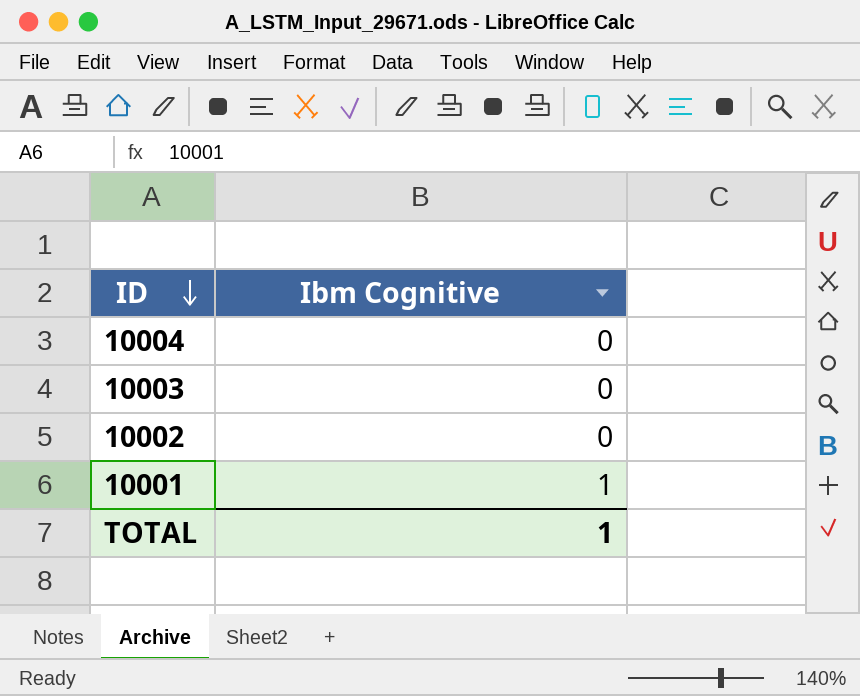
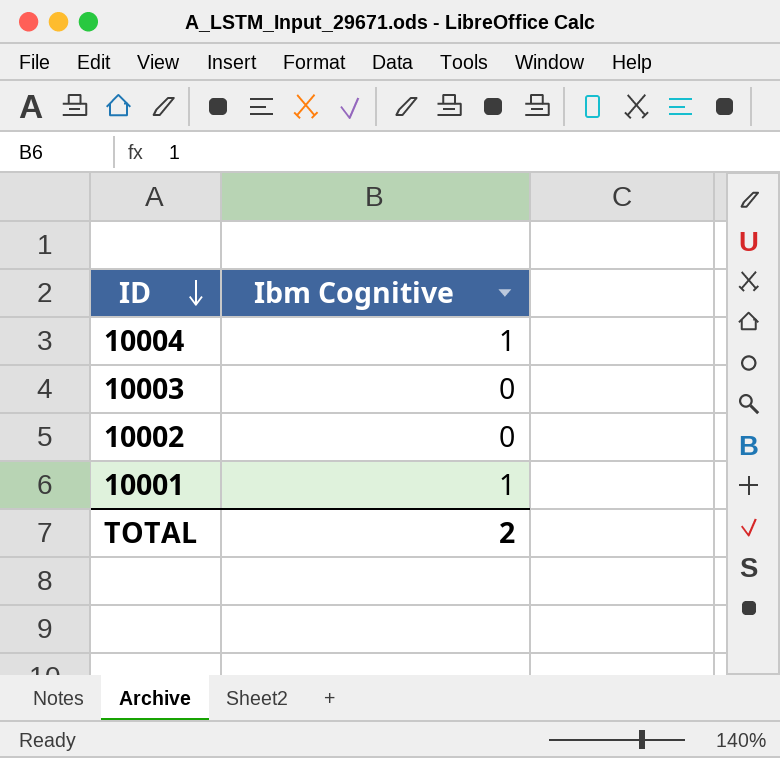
10004 | Ibm Cognitive: 0 -> 1
TOTAL | Ibm Cognitive: 1 -> 2

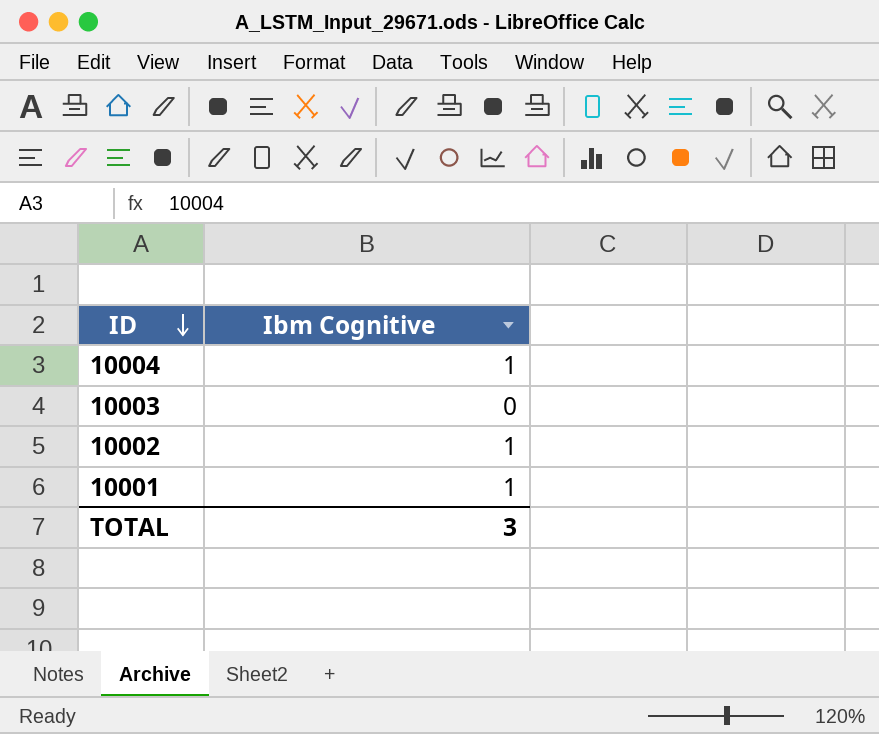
10002 | Ibm Cognitive: 0 -> 1
TOTAL | Ibm Cognitive: 2 -> 3

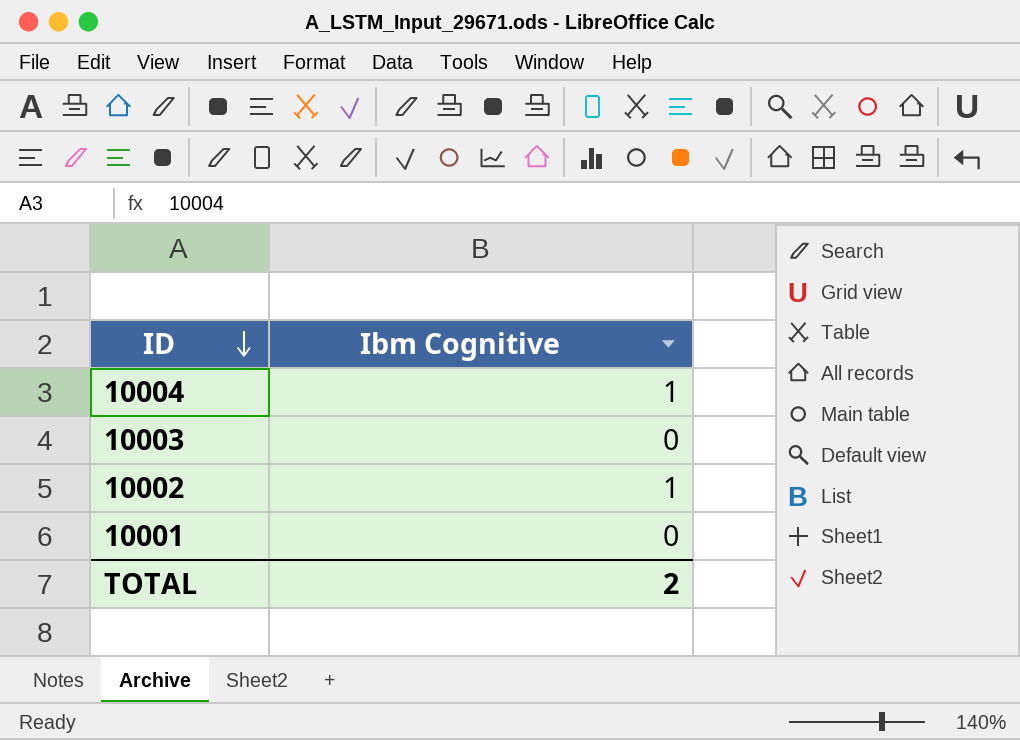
10001 | Ibm Cognitive: 1 -> 0
TOTAL | Ibm Cognitive: 3 -> 2

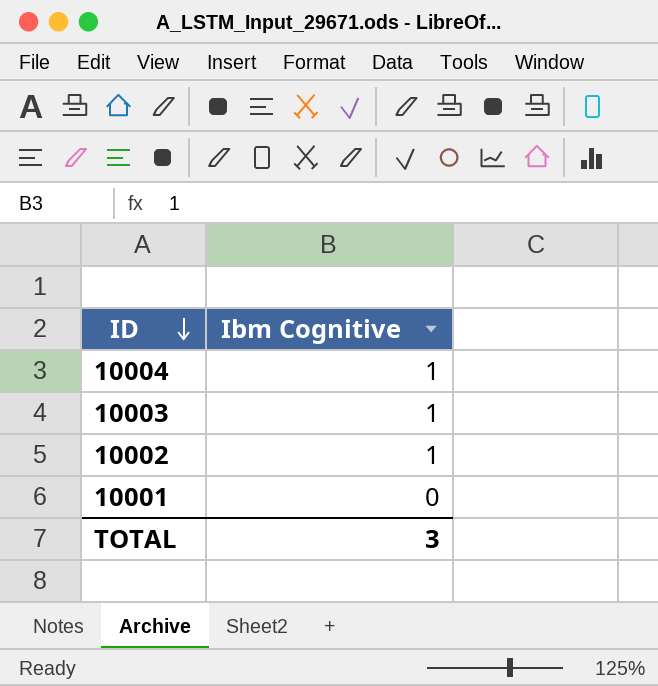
10003 | Ibm Cognitive: 0 -> 1
TOTAL | Ibm Cognitive: 2 -> 3

